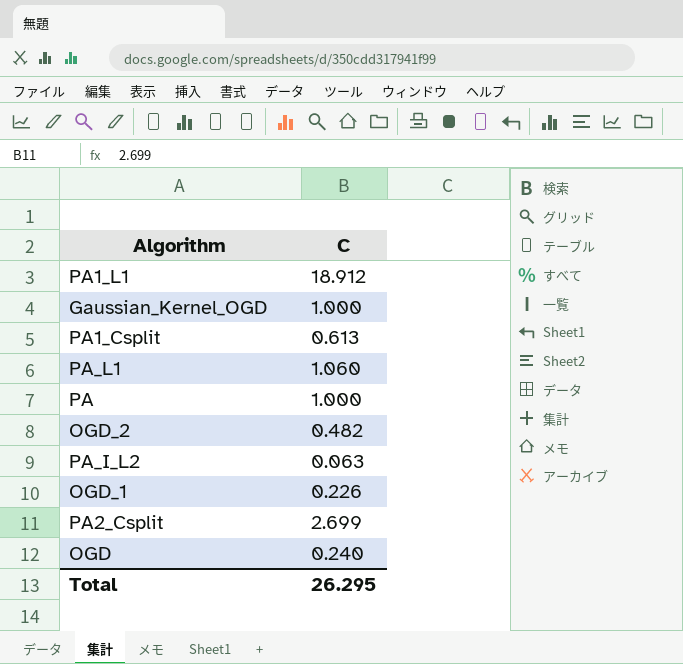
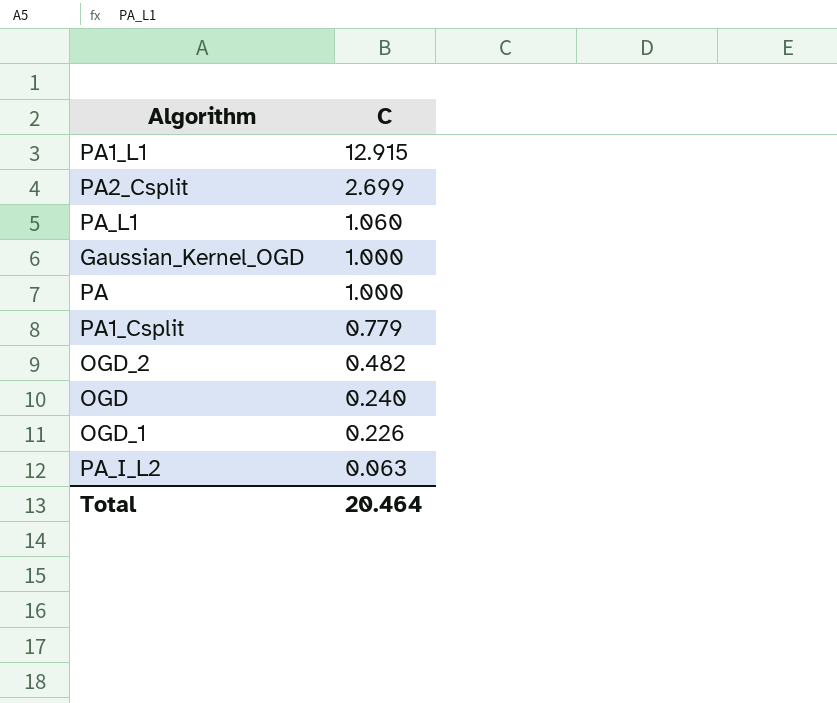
row order: none -> C descending
PA1_L1 | C: 18.912 -> 12.915
PA1_Csplit | C: 0.613 -> 0.779
Total | C: 26.295 -> 20.464

